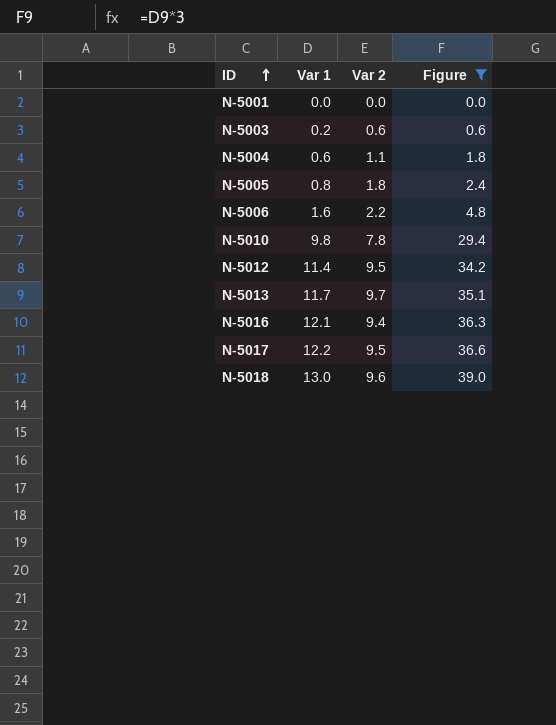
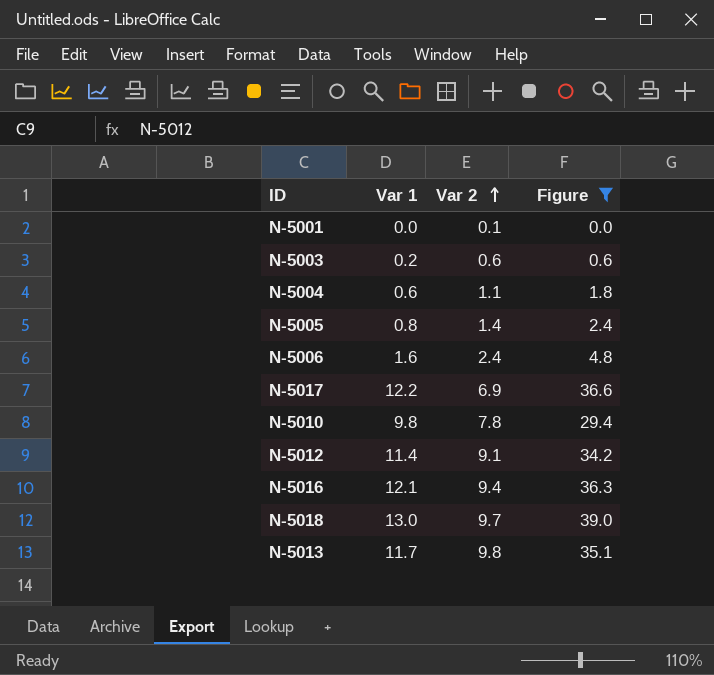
row order: ID ascending -> Var 2 ascending
N-5001 | Var 2: 0.0 -> 0.1
N-5005 | Var 2: 1.8 -> 1.4
N-5006 | Var 2: 2.2 -> 2.4
N-5017 | Var 2: 9.5 -> 6.9
N-5012 | Var 2: 9.5 -> 9.1
N-5018 | Var 2: 9.6 -> 9.7
N-5013 | Var 2: 9.7 -> 9.8

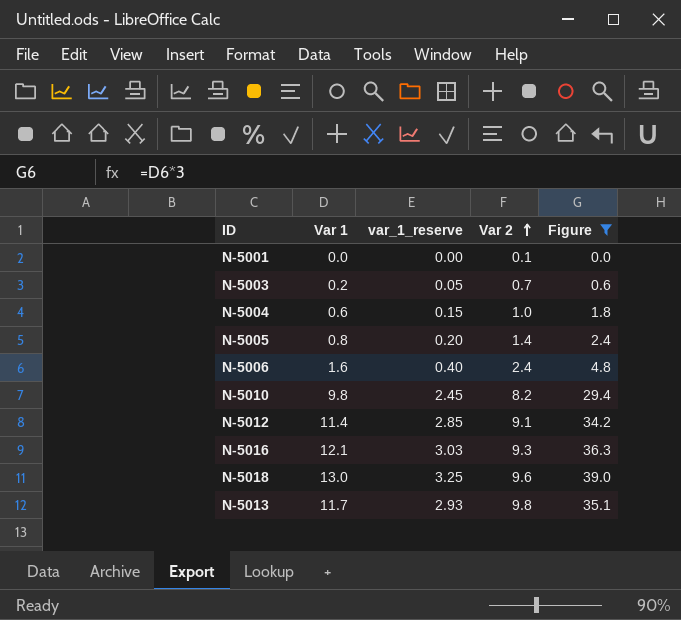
column var_1_reserve | formula: none -> [Var 1] * 0.25
row N-5017: 12.2 | 6.9 | 36.6 -> none
N-5003 | Var 2: 0.6 -> 0.7
N-5004 | Var 2: 1.1 -> 1.0
N-5010 | Var 2: 7.8 -> 8.2
N-5016 | Var 2: 9.4 -> 9.3
N-5018 | Var 2: 9.7 -> 9.6

